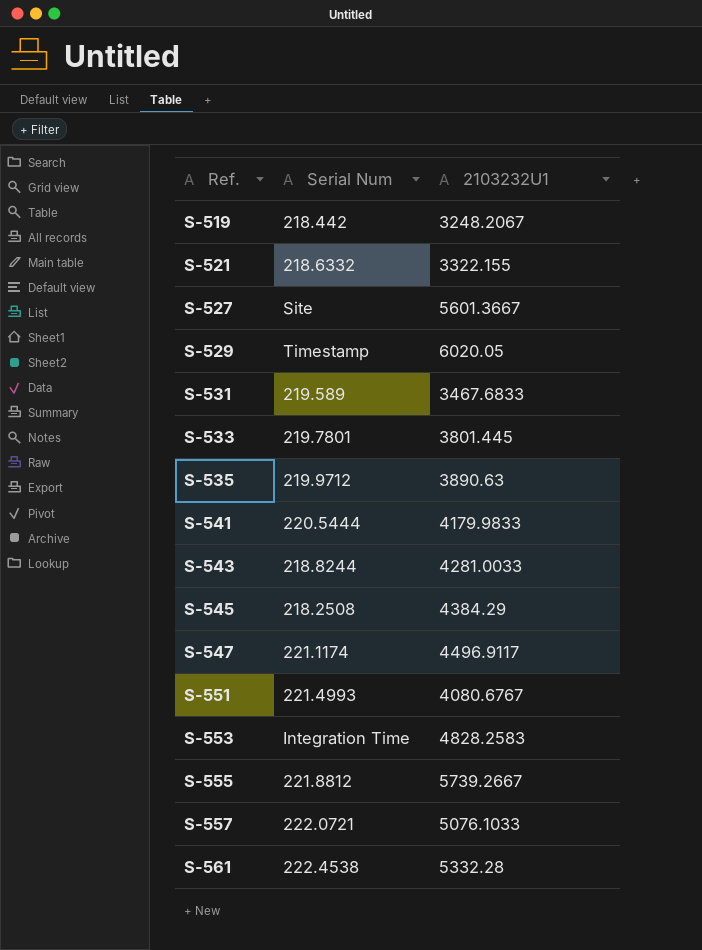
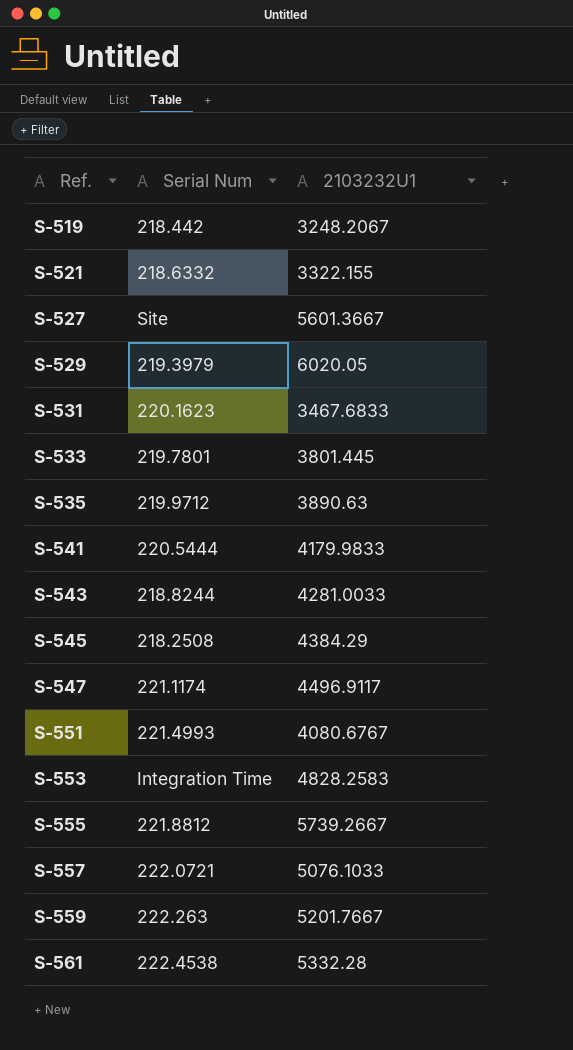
S-529 | Serial Num: Timestamp -> 219.3979
S-531 | Serial Num: 219.589 -> 220.1623
row S-559: none -> 222.263 | 5201.7667

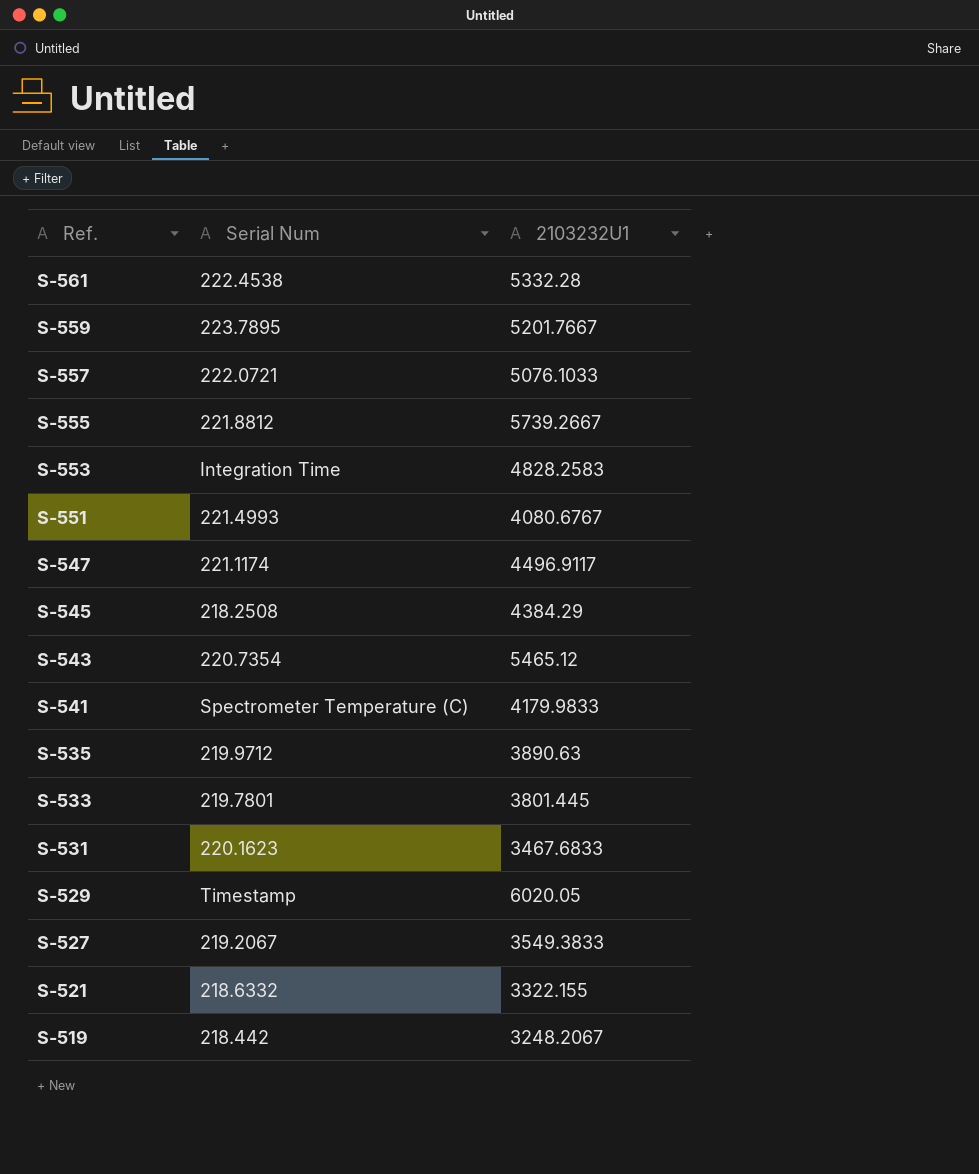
row order: Ref. ascending -> Ref. descending
S-559 | Serial Num: 222.263 -> 223.7895
S-543 | Serial Num: 218.8244 -> 220.7354
S-543 | 2103232U1: 4281.0033 -> 5465.12
S-541 | Serial Num: 220.5444 -> Spectrometer Temperature (C)
S-529 | Serial Num: 219.3979 -> Timestamp
S-527 | Serial Num: Site -> 219.2067
S-527 | 2103232U1: 5601.3667 -> 3549.3833

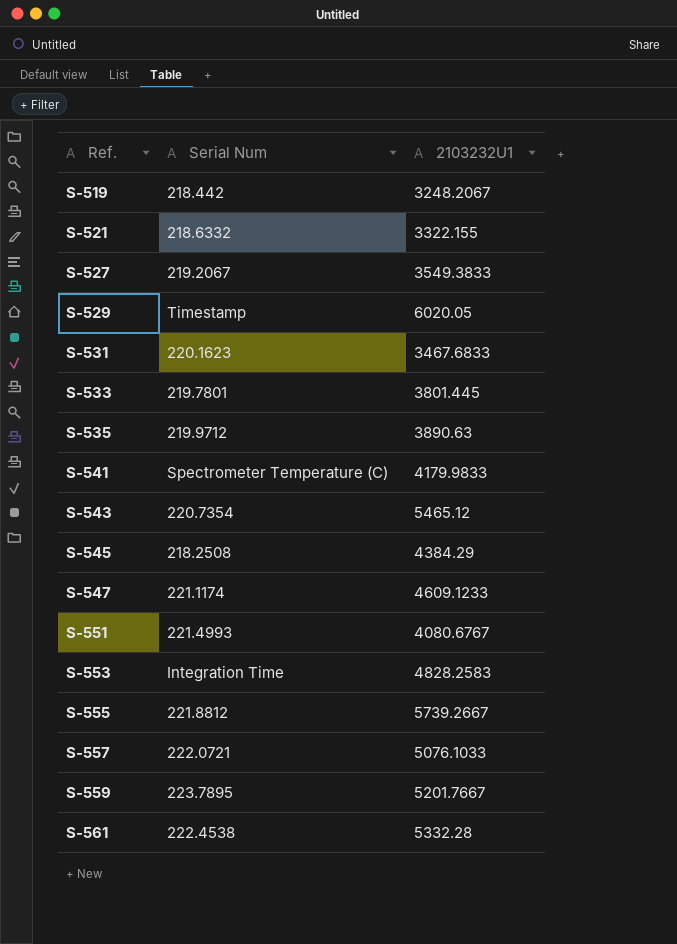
row order: Ref. descending -> Ref. ascending
S-547 | 2103232U1: 4496.9117 -> 4609.1233

